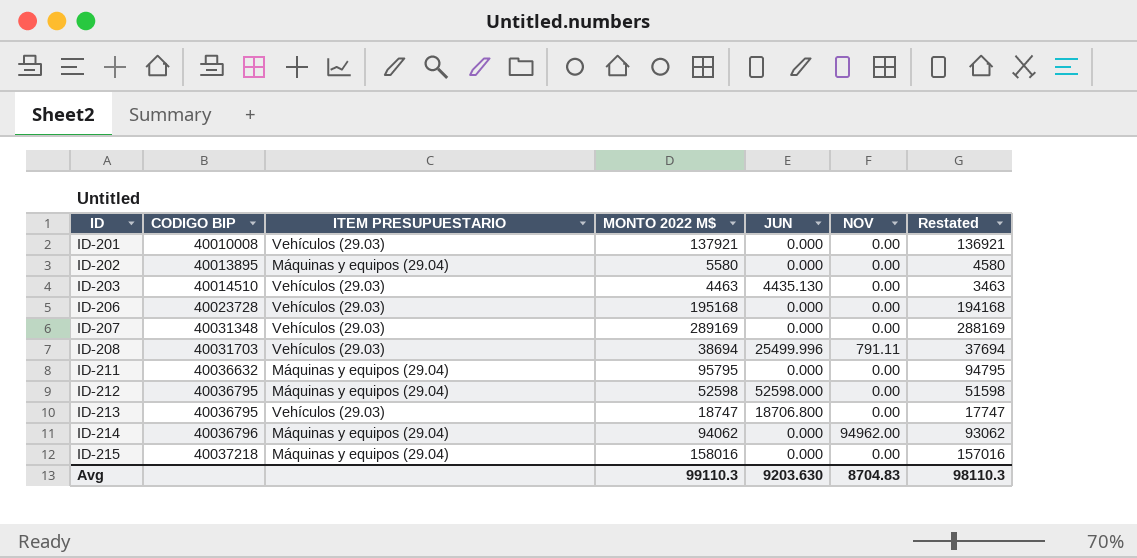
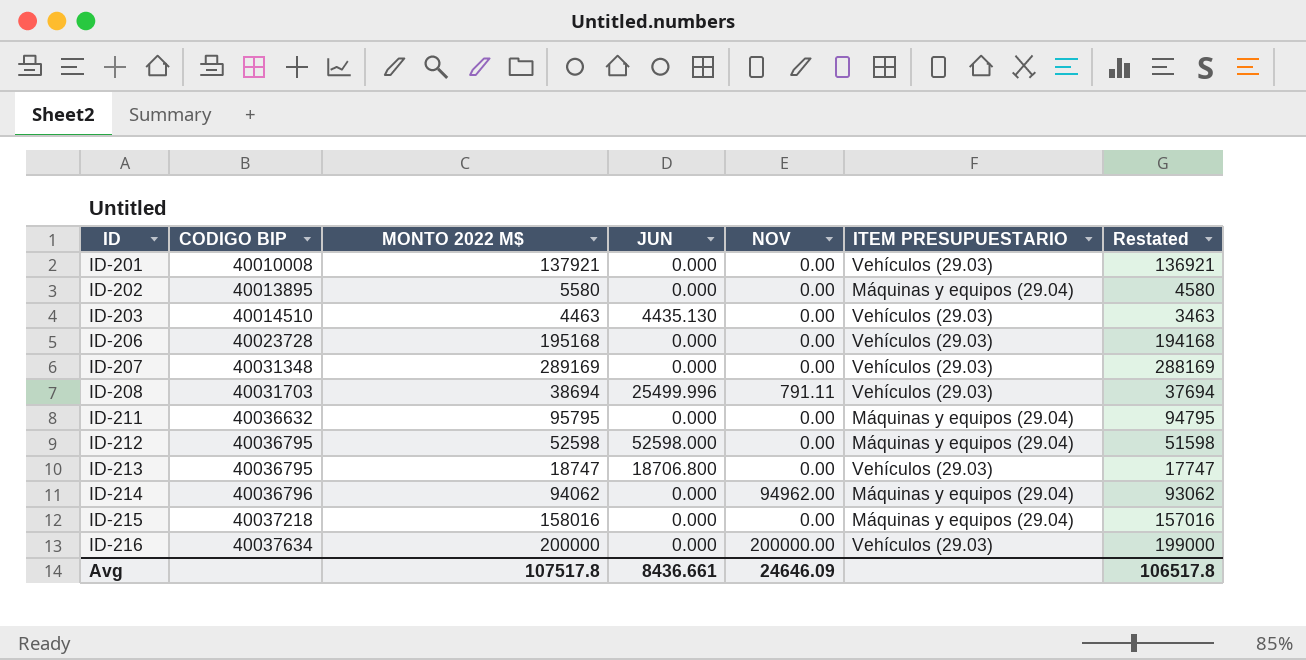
column ITEM PRESUPUESTARIO | position: 3 -> 6
row ID-216: none -> 40037634 | 200000 | 0.000 | 200000.00 | Vehículos (29.03) | 199000
Avg | MONTO 2022 M$: 99110.3 -> 107517.8
Avg | JUN: 9203.630 -> 8436.661
Avg | NOV: 8704.83 -> 24646.09
Avg | Restated: 98110.3 -> 106517.8

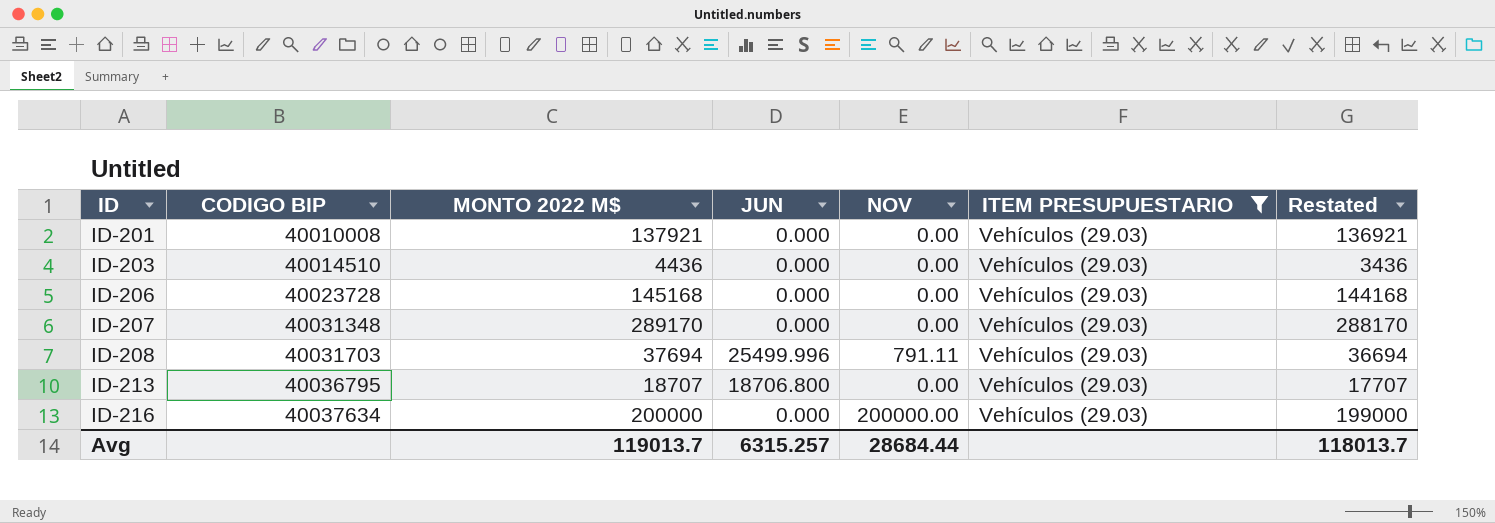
filter: none -> ITEM PRESUPUESTARIO = Vehículos (29.03)
ID-203 | MONTO 2022 M$: 4463 -> 4436
ID-203 | JUN: 4435.130 -> 0.000
ID-203 | Restated: 3463 -> 3436
ID-206 | MONTO 2022 M$: 195168 -> 145168
ID-206 | Restated: 194168 -> 144168
ID-207 | MONTO 2022 M$: 289169 -> 289170
ID-207 | Restated: 288169 -> 288170
ID-208 | MONTO 2022 M$: 38694 -> 37694
ID-208 | Restated: 37694 -> 36694
ID-213 | MONTO 2022 M$: 18747 -> 18707
ID-213 | Restated: 17747 -> 17707
Avg | MONTO 2022 M$: 107517.8 -> 119013.7
Avg | JUN: 8436.661 -> 6315.257
Avg | NOV: 24646.09 -> 28684.44
Avg | Restated: 106517.8 -> 118013.7

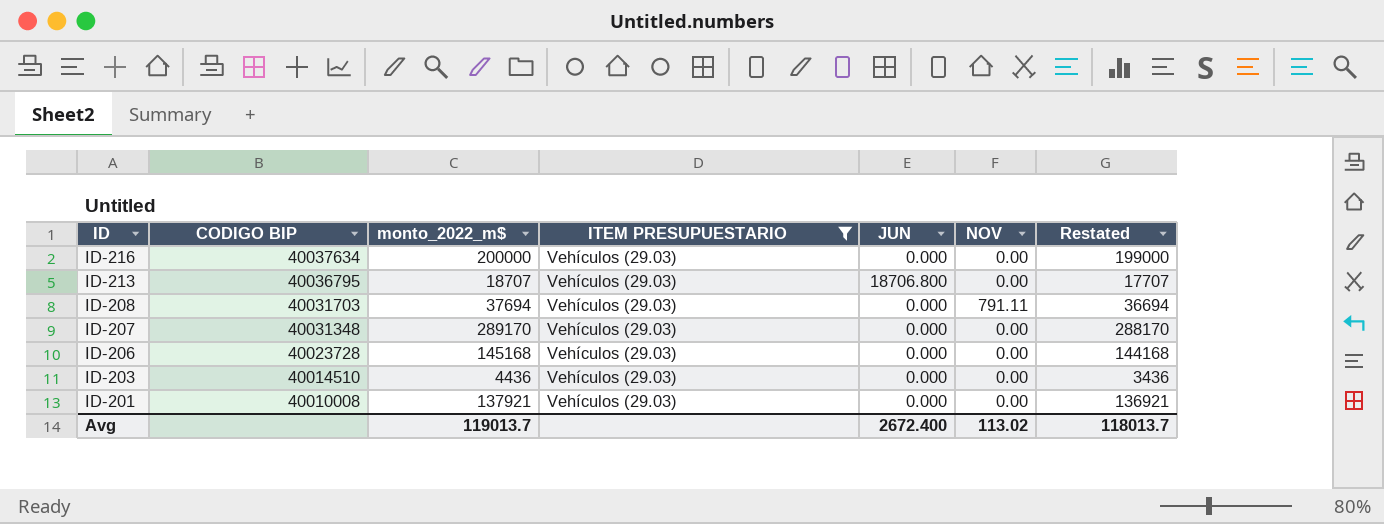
row order: ID ascending -> ID descending
column name: MONTO 2022 M$ -> monto_2022_m$
column ITEM PRESUPUESTARIO | position: 6 -> 4
ID-216 | NOV: 200000.00 -> 0.00
ID-208 | JUN: 25499.996 -> 0.000
Avg | JUN: 6315.257 -> 2672.400
Avg | NOV: 28684.44 -> 113.02

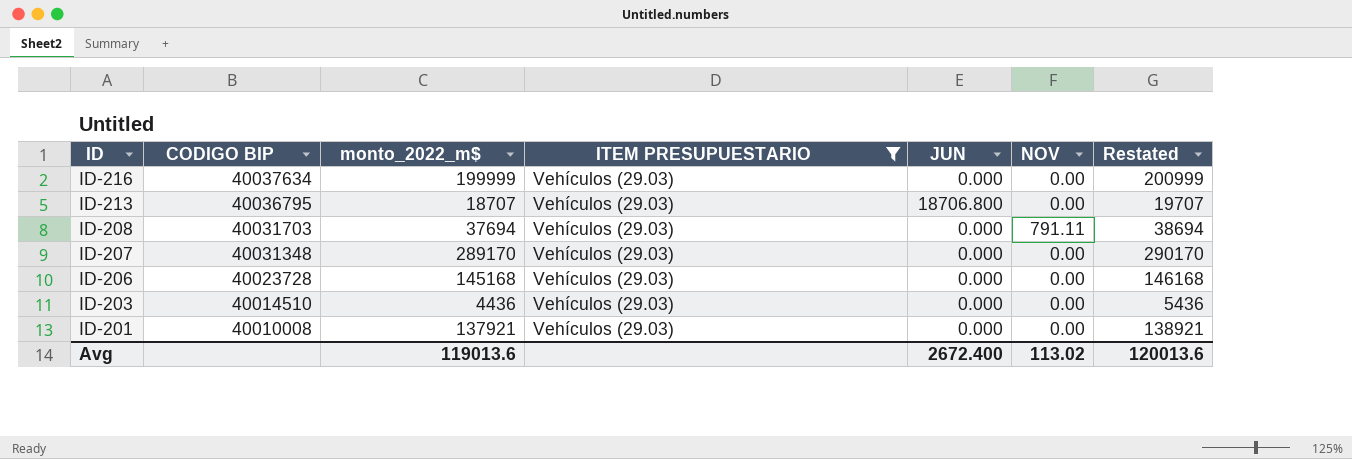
column Restated | formula: [monto_2022_m$] - 1000 -> [monto_2022_m$] + 1000
ID-216 | monto_2022_m$: 200000 -> 199999
Avg | monto_2022_m$: 119013.7 -> 119013.6
Avg | Restated: 118013.7 -> 120013.6

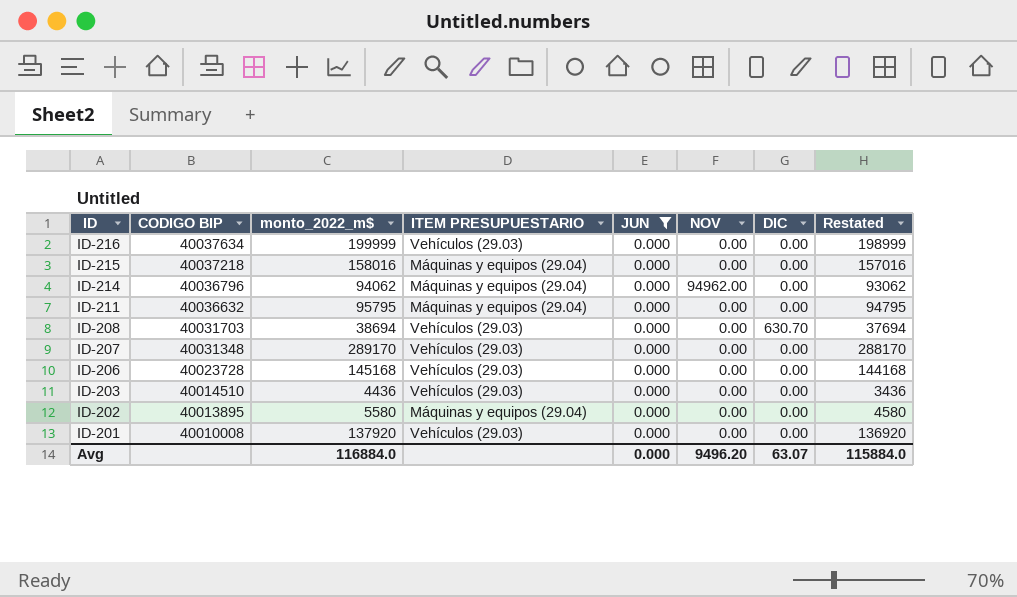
filter: ITEM PRESUPUESTARIO = Vehículos (29.03) -> JUN = 0.000
column DIC | position: none -> 7
column Restated | formula: [monto_2022_m$] + 1000 -> [monto_2022_m$] - 1000
ID-208 | monto_2022_m$: 37694 -> 38694
ID-208 | NOV: 791.11 -> 0.00
ID-201 | monto_2022_m$: 137921 -> 137920
Avg | monto_2022_m$: 119013.6 -> 116884.0
Avg | JUN: 2672.400 -> 0.000
Avg | NOV: 113.02 -> 9496.20
Avg | Restated: 120013.6 -> 115884.0

